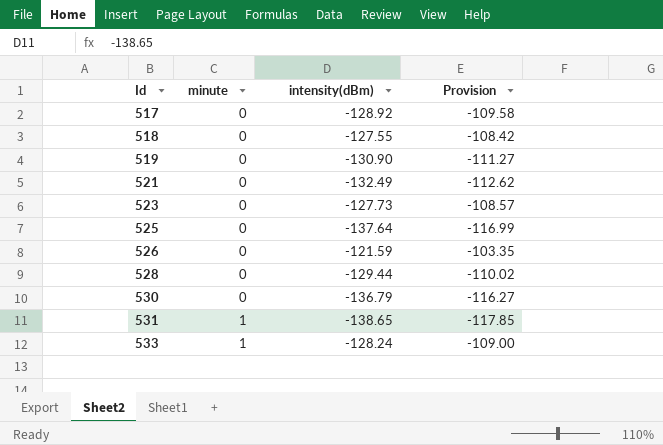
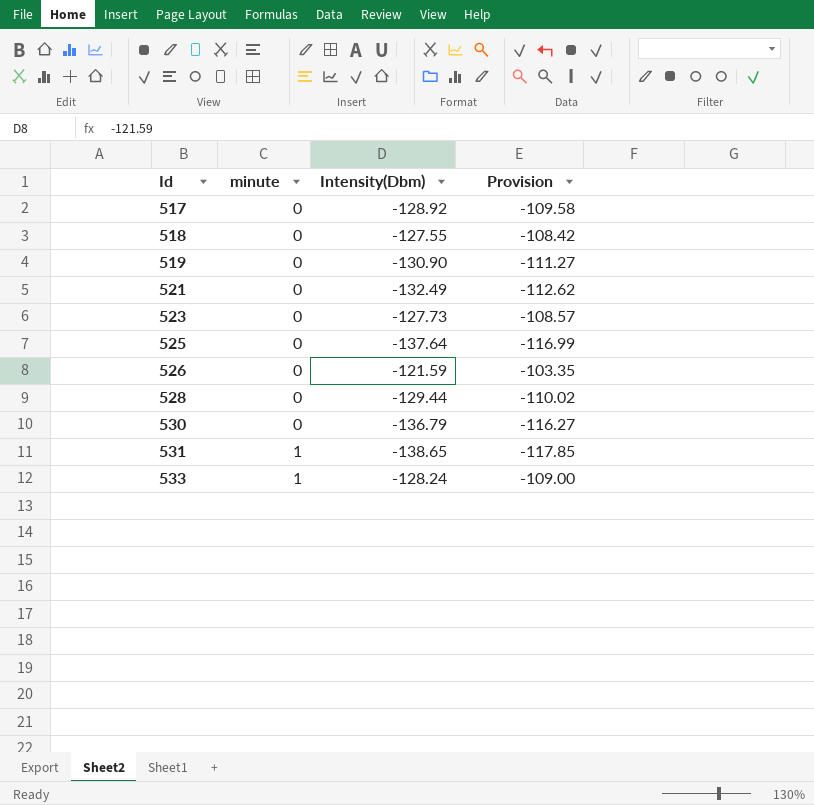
column name: intensity(dBm) -> Intensity(Dbm)

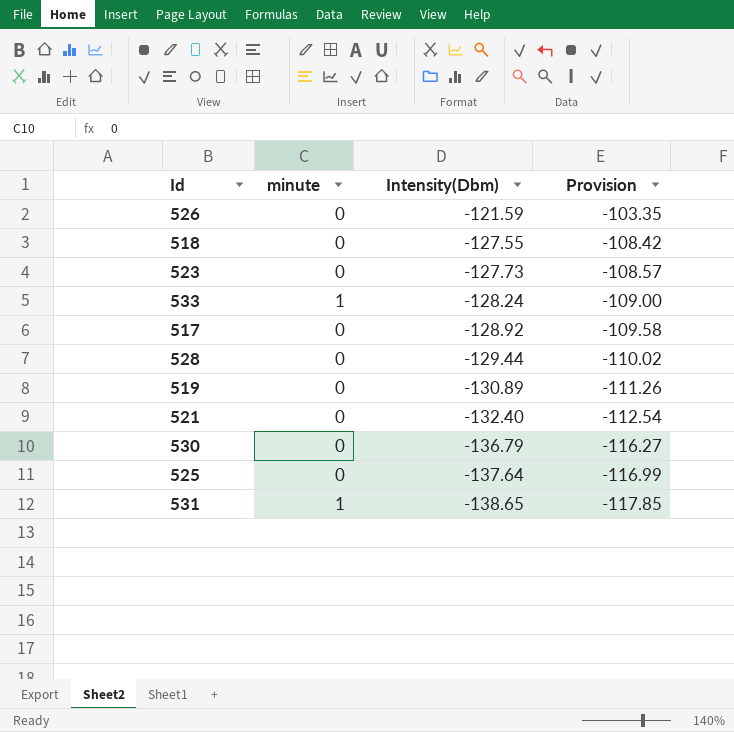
row order: Id ascending -> Intensity(Dbm) descending
519 | Intensity(Dbm): -130.90 -> -130.89
519 | Provision: -111.27 -> -111.26
521 | Intensity(Dbm): -132.49 -> -132.40
521 | Provision: -112.62 -> -112.54

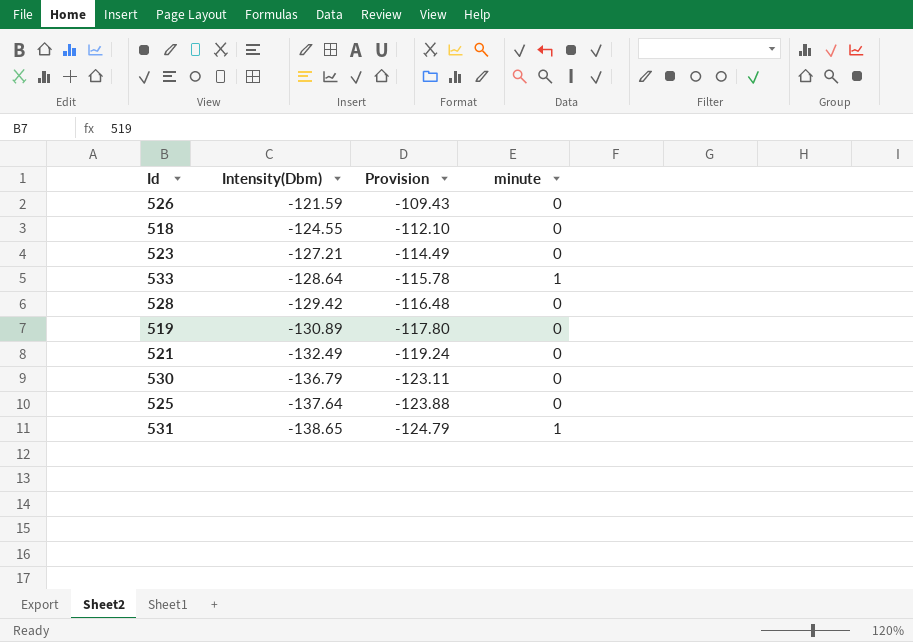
column Provision | formula: [Intensity(Dbm)] * 0.85 -> [Intensity(Dbm)] * 0.9
column minute | position: 2 -> 4
row 517: 0 | -128.92 | -109.58 -> none
518 | Intensity(Dbm): -127.55 -> -124.55
523 | Intensity(Dbm): -127.73 -> -127.21
533 | Intensity(Dbm): -128.24 -> -128.64
528 | Intensity(Dbm): -129.44 -> -129.42
521 | Intensity(Dbm): -132.40 -> -132.49

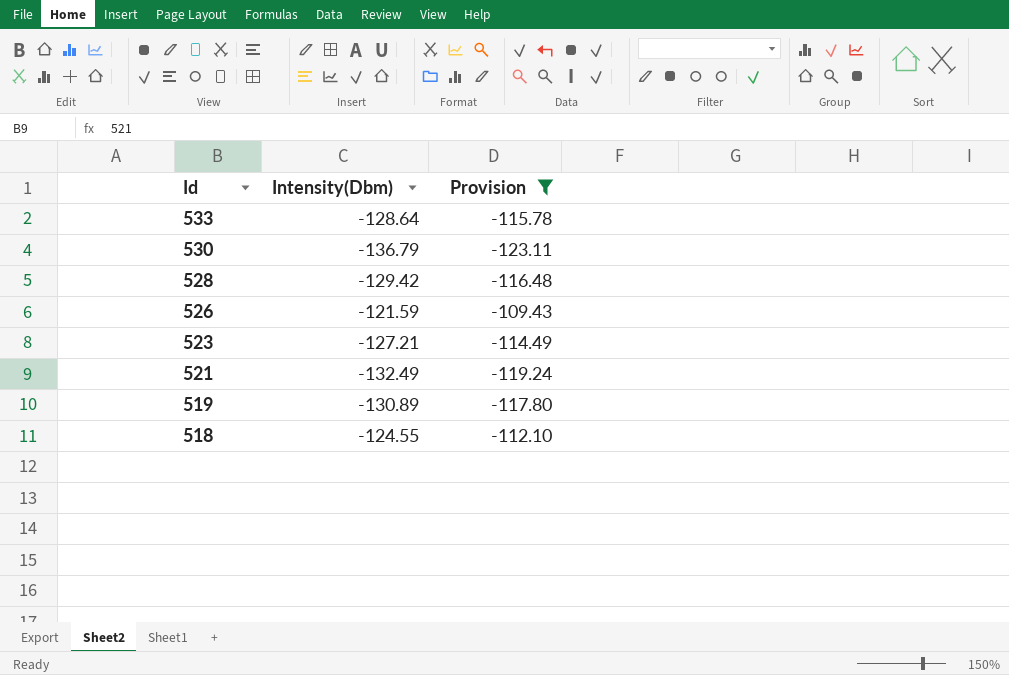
filter: none -> Provision >= -123.11
row order: Intensity(Dbm) descending -> Id descending
column minute | position: 4 -> none

